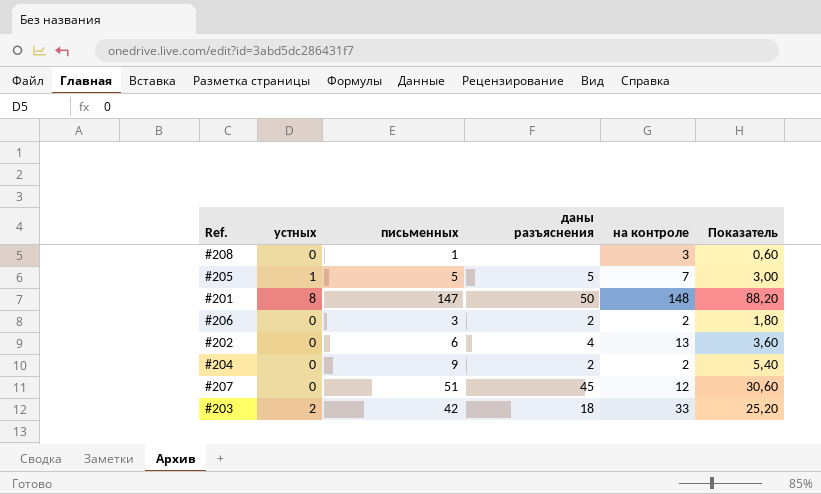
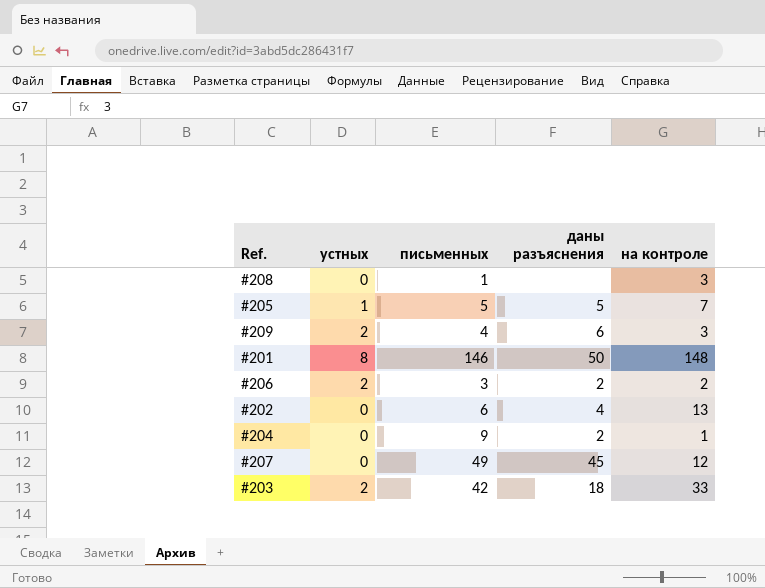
column Показатель | formula: [письменных] * 0,6 -> none
row #209: none -> 2 | 4 | 6 | 3
#201 | письменных: 147 -> 146
#206 | устных: 0 -> 2
#204 | на контроле: 2 -> 1
#207 | письменных: 51 -> 49

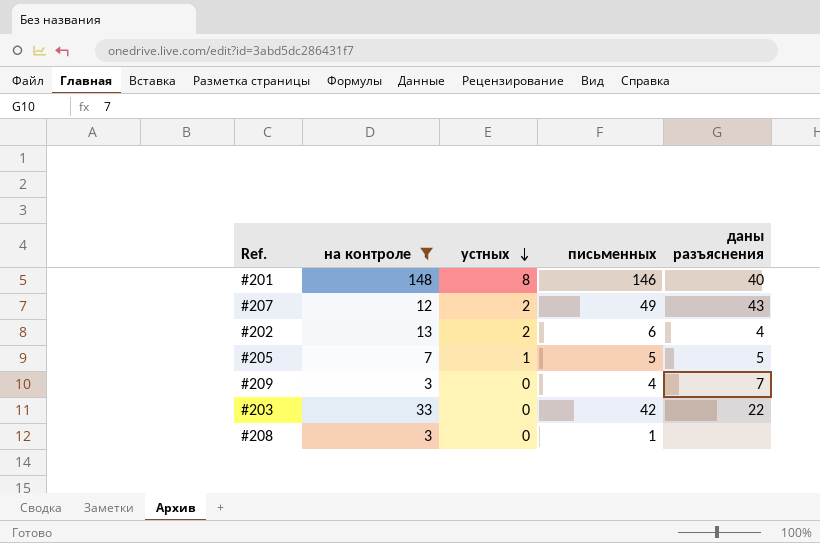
filter: none -> на контроле >= 3
row order: none -> устных descending
column на контроле | position: 5 -> 2
#201 | даны разъяснения: 50 -> 40
#207 | устных: 0 -> 2
#207 | даны разъяснения: 45 -> 43
#202 | устных: 0 -> 2
#209 | устных: 2 -> 0
#209 | даны разъяснения: 6 -> 7
#203 | устных: 2 -> 0
#203 | даны разъяснения: 18 -> 22

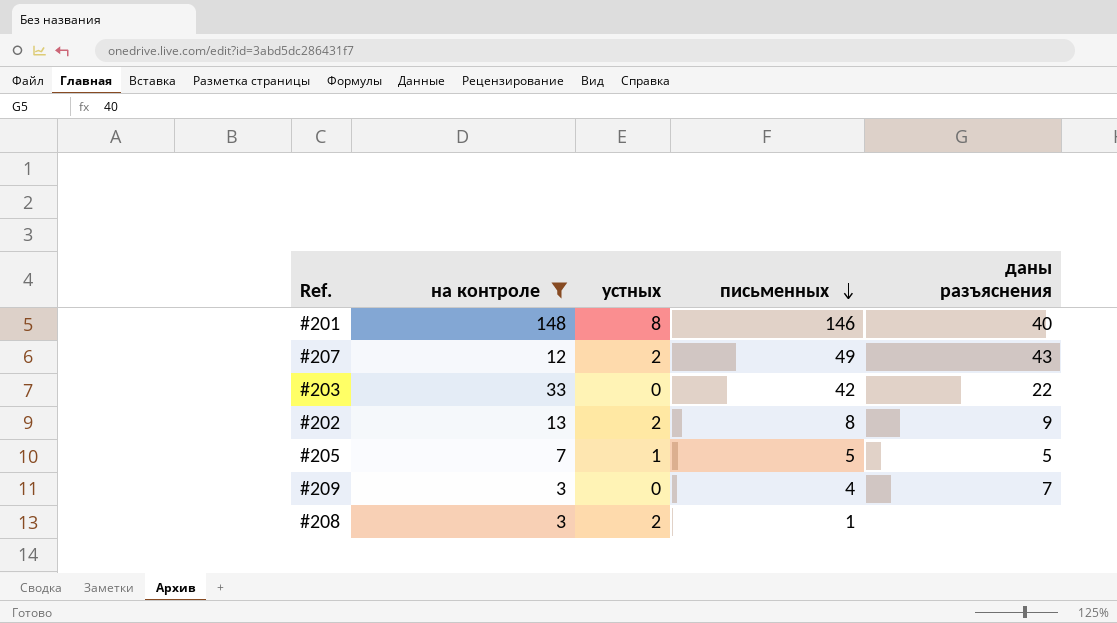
row order: устных descending -> письменных descending
#202 | письменных: 6 -> 8
#202 | даны разъяснения: 4 -> 9
#208 | устных: 0 -> 2

